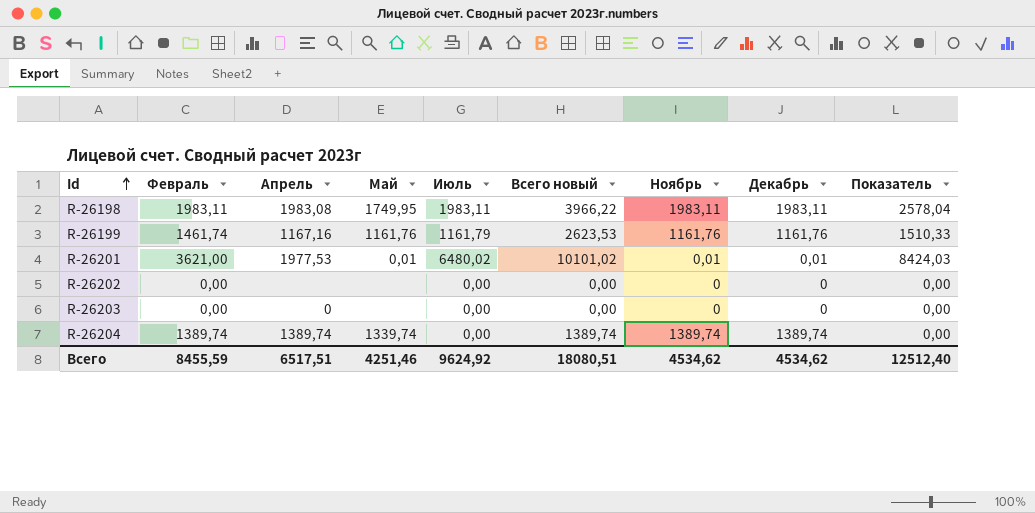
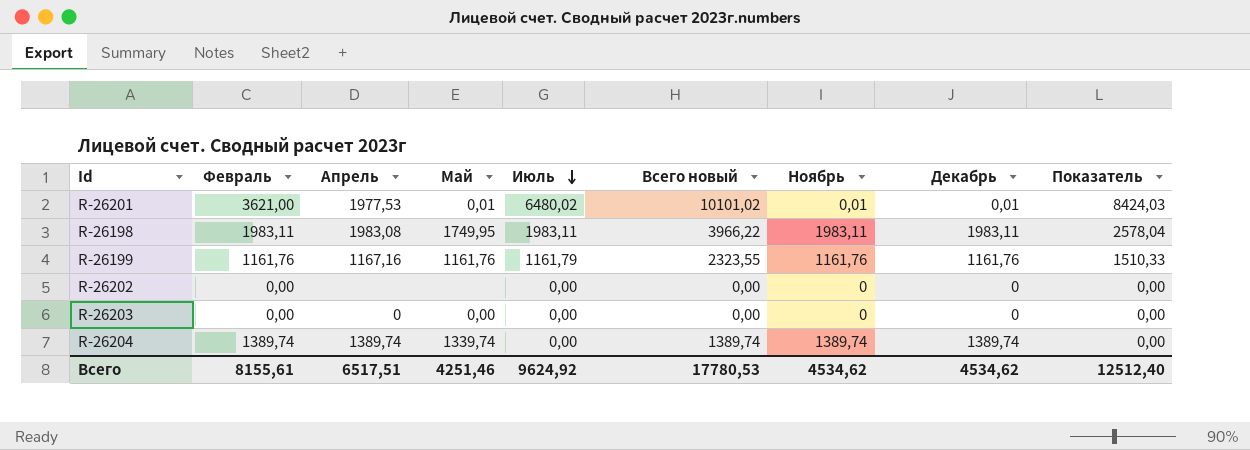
row order: Id ascending -> Июль descending
R-26199 | Февраль: 1461,74 -> 1161,76
R-26199 | Всего новый: 2623,53 -> 2323,55
R-26203 | Май: none -> 0,00
Всего | Февраль: 8455,59 -> 8155,61
Всего | Всего новый: 18080,51 -> 17780,53

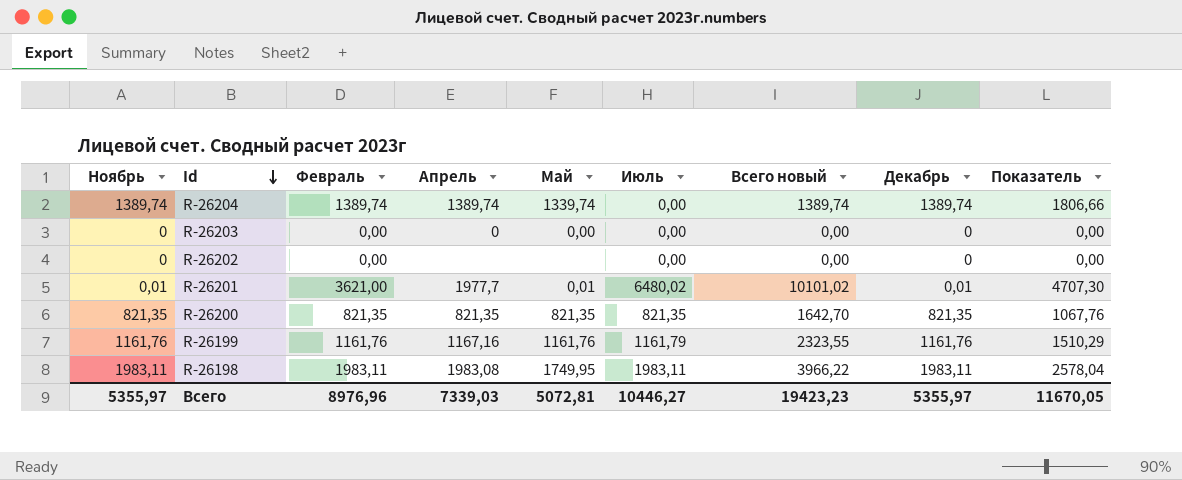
row order: Июль descending -> Id descending
column Ноябрь | position: 7 -> 1
column Показатель | formula: [Июль] * 1,3 -> [Февраль] * 1,3
R-26201 | Апрель: 1977,53 -> 1977,7
row R-26200: none -> 821,35 | 821,35 | 821,35 | 821,35 | 821,35 | 1642,70 | 821,35 | 1067,76
Всего | Ноябрь: 4534,62 -> 5355,97
Всего | Февраль: 8155,61 -> 8976,96
Всего | Апрель: 6517,51 -> 7339,03
Всего | Май: 4251,46 -> 5072,81
Всего | Июль: 9624,92 -> 10446,27
Всего | Всего новый: 17780,53 -> 19423,23
Всего | Декабрь: 4534,62 -> 5355,97
Всего | Показатель: 12512,40 -> 11670,05

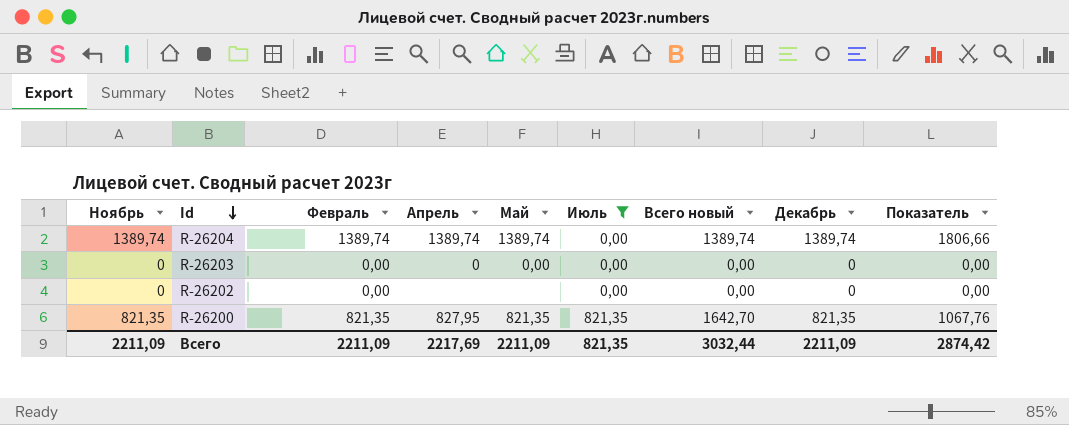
filter: none -> Июль <= 821,35
R-26204 | Май: 1339,74 -> 1389,74
R-26200 | Апрель: 821,35 -> 827,95
Всего | Ноябрь: 5355,97 -> 2211,09
Всего | Февраль: 8976,96 -> 2211,09
Всего | Апрель: 7339,03 -> 2217,69
Всего | Май: 5072,81 -> 2211,09
Всего | Июль: 10446,27 -> 821,35
Всего | Всего новый: 19423,23 -> 3032,44
Всего | Декабрь: 5355,97 -> 2211,09
Всего | Показатель: 11670,05 -> 2874,42

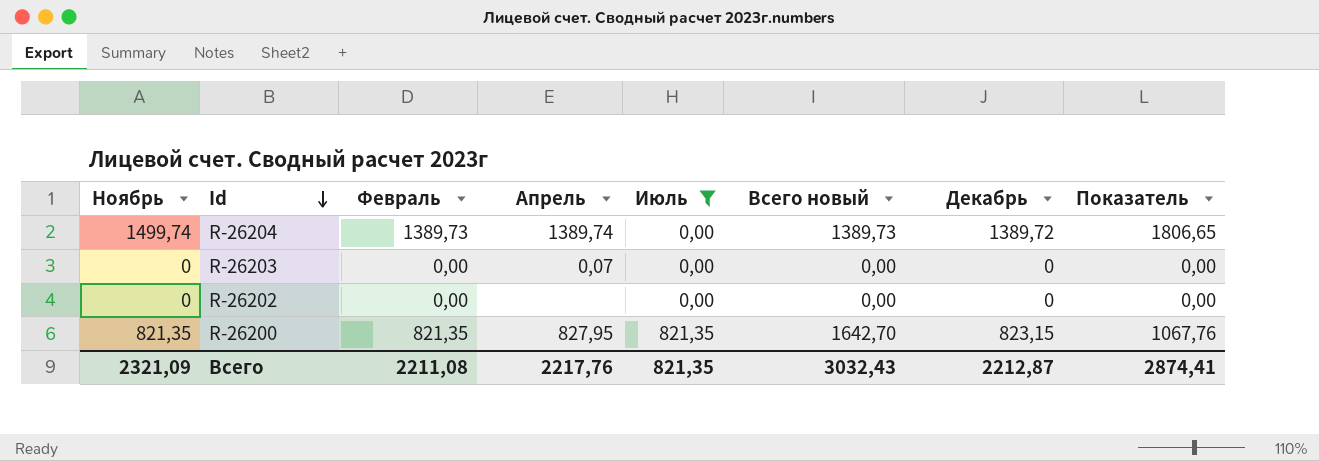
column Май | position: 5 -> none
R-26204 | Ноябрь: 1389,74 -> 1499,74
R-26204 | Февраль: 1389,74 -> 1389,73
R-26204 | Всего новый: 1389,74 -> 1389,73
R-26204 | Декабрь: 1389,74 -> 1389,72
R-26204 | Показатель: 1806,66 -> 1806,65
R-26203 | Апрель: 0 -> 0,07
R-26200 | Декабрь: 821,35 -> 823,15
Всего | Ноябрь: 2211,09 -> 2321,09
Всего | Февраль: 2211,09 -> 2211,08
Всего | Апрель: 2217,69 -> 2217,76
Всего | Всего новый: 3032,44 -> 3032,43
Всего | Декабрь: 2211,09 -> 2212,87
Всего | Показатель: 2874,42 -> 2874,41

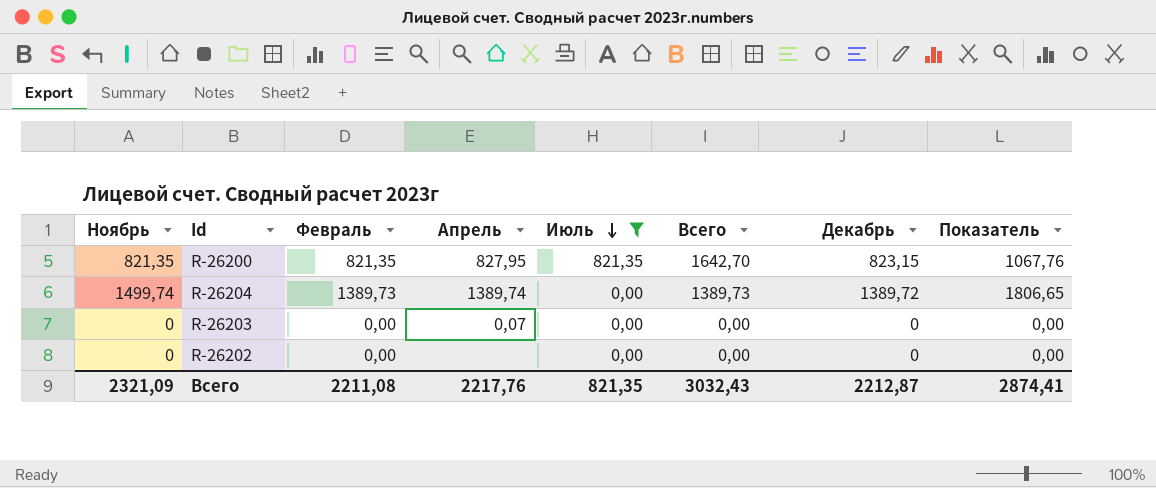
row order: Id descending -> Июль descending
column name: Всего новый -> Всего

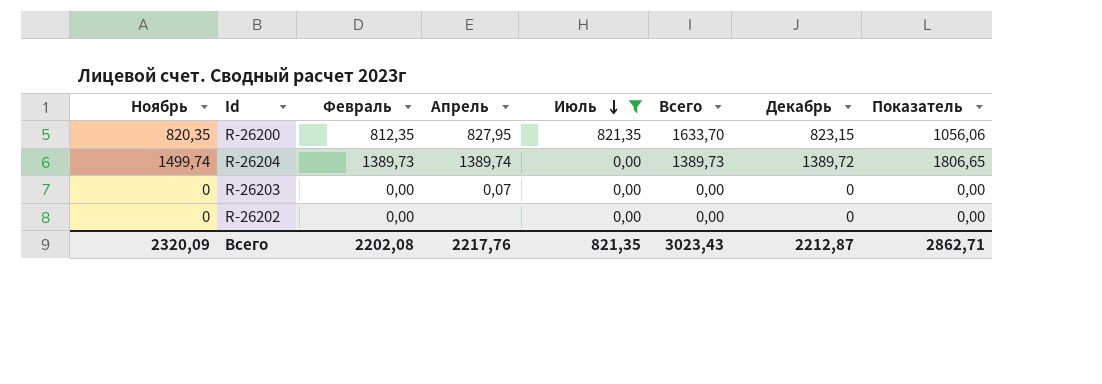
R-26200 | Ноябрь: 821,35 -> 820,35
R-26200 | Февраль: 821,35 -> 812,35
R-26200 | Всего: 1642,70 -> 1633,70
R-26200 | Показатель: 1067,76 -> 1056,06
Всего | Ноябрь: 2321,09 -> 2320,09
Всего | Февраль: 2211,08 -> 2202,08
Всего | Всего: 3032,43 -> 3023,43
Всего | Показатель: 2874,41 -> 2862,71

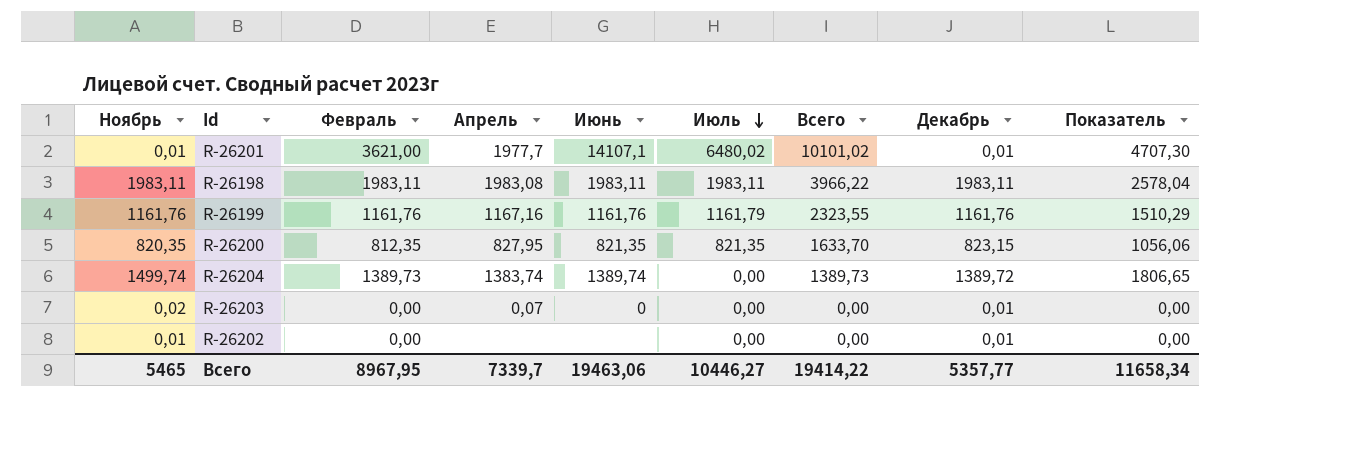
filter: Июль <= 821,35 -> none
column Июнь | position: none -> 5
R-26204 | Апрель: 1389,74 -> 1383,74
R-26203 | Ноябрь: 0 -> 0,02
R-26203 | Декабрь: 0 -> 0,01
R-26202 | Ноябрь: 0 -> 0,01
R-26202 | Декабрь: 0 -> 0,01
Всего | Ноябрь: 2320,09 -> 5465
Всего | Февраль: 2202,08 -> 8967,95
Всего | Апрель: 2217,76 -> 7339,7
Всего | Июль: 821,35 -> 10446,27
Всего | Всего: 3023,43 -> 19414,22
Всего | Декабрь: 2212,87 -> 5357,77
Всего | Показатель: 2862,71 -> 11658,34

